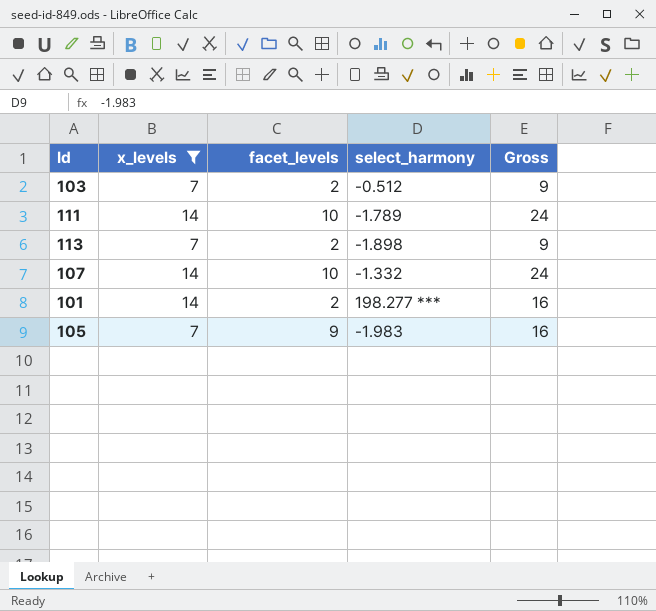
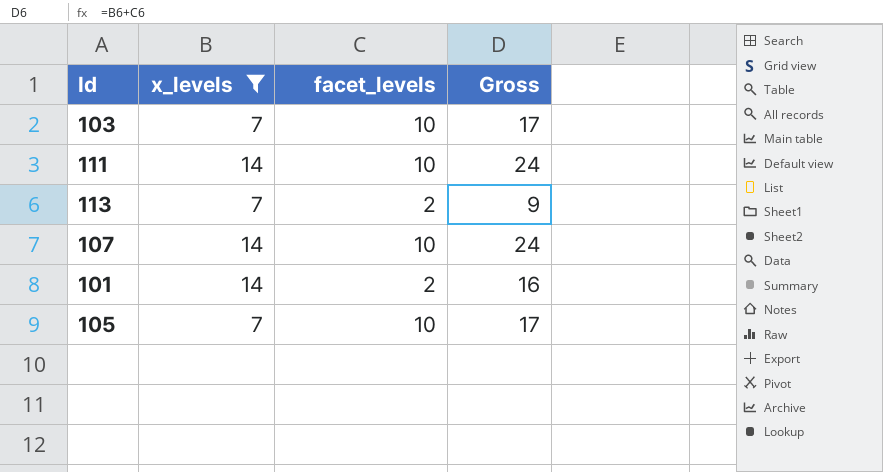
column select_harmony | position: 4 -> none
103 | facet_levels: 2 -> 10
103 | Gross: 9 -> 17
105 | facet_levels: 9 -> 10
105 | Gross: 16 -> 17

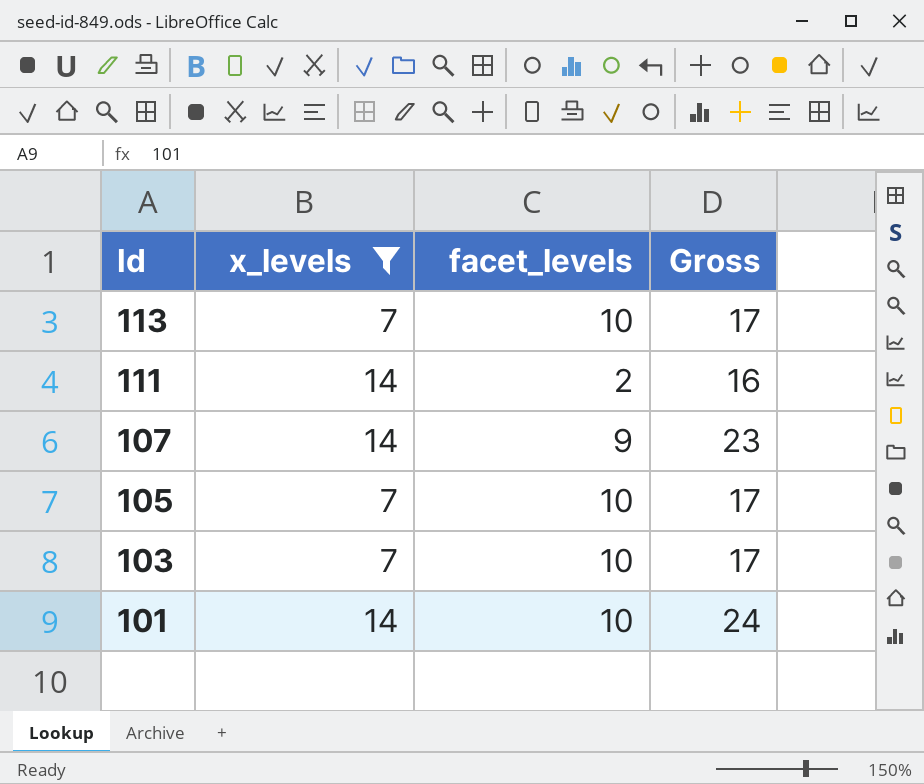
row order: none -> Id descending
113 | facet_levels: 2 -> 10
113 | Gross: 9 -> 17
111 | facet_levels: 10 -> 2
111 | Gross: 24 -> 16
107 | facet_levels: 10 -> 9
107 | Gross: 24 -> 23
101 | facet_levels: 2 -> 10
101 | Gross: 16 -> 24

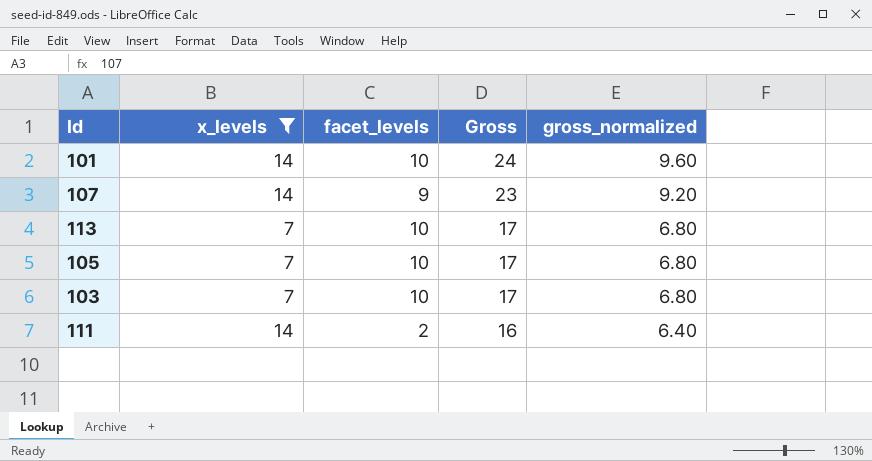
row order: Id descending -> Gross descending
column gross_normalized | formula: none -> [Gross] * 0.4

